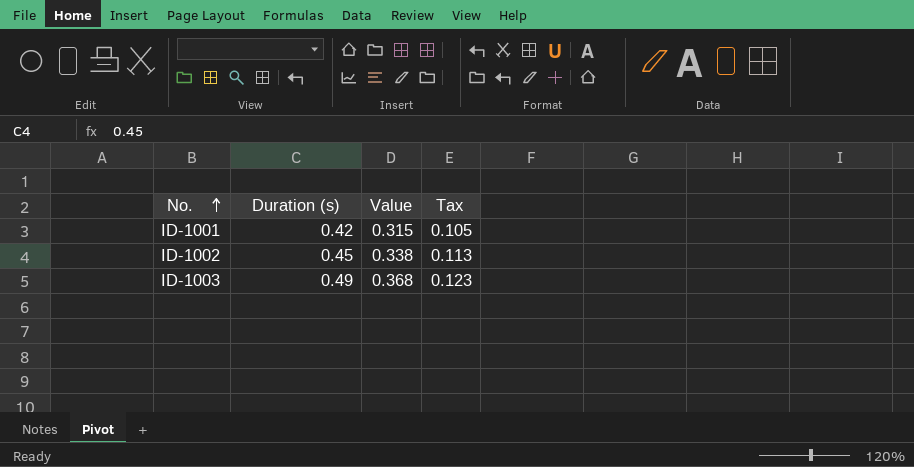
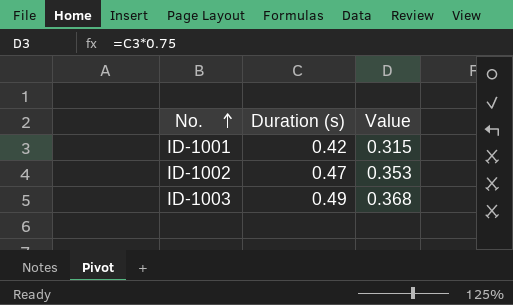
column Tax | formula: [Duration (s)] * 0.25 -> none
ID-1002 | Duration (s): 0.45 -> 0.47
ID-1002 | Value: 0.338 -> 0.353

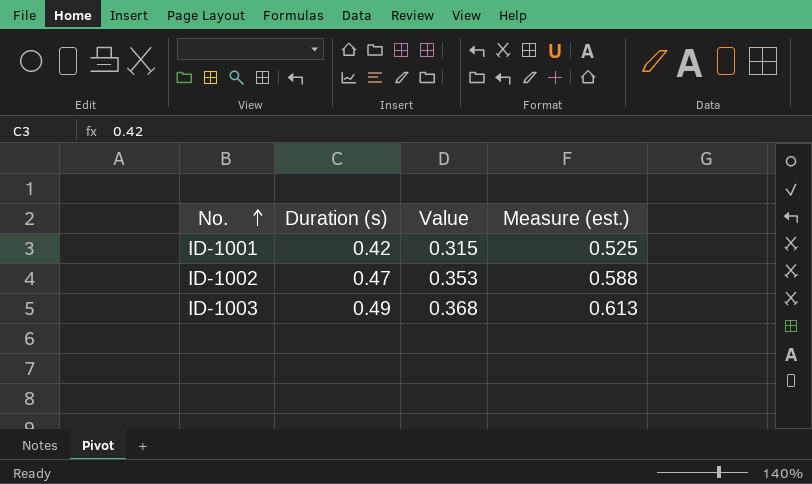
column Measure (est.) | formula: none -> [Duration (s)] * 1.25

